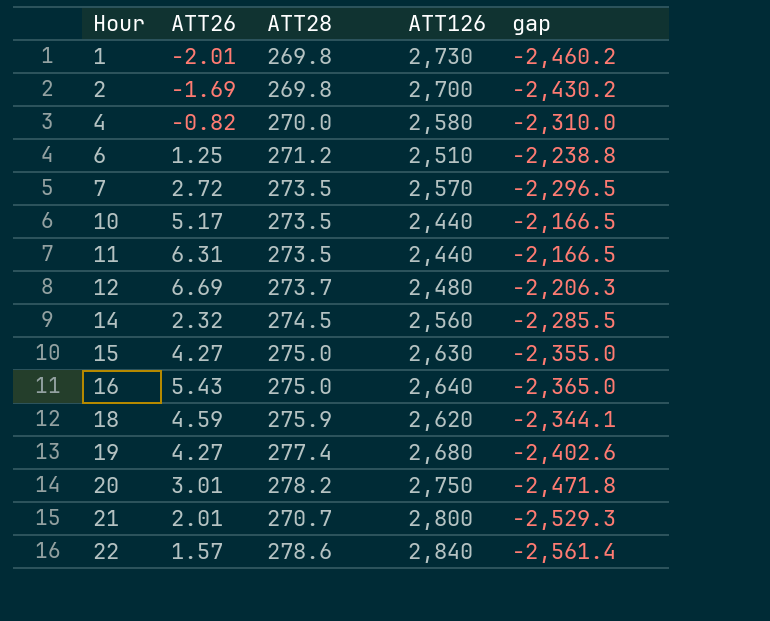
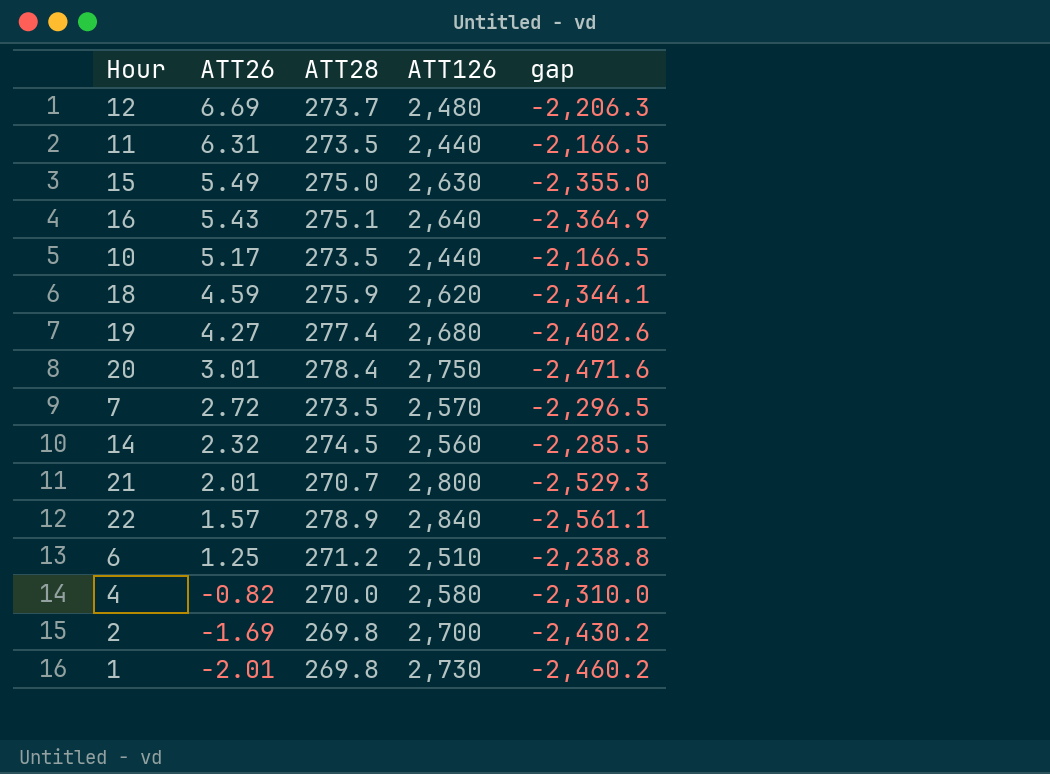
row order: Hour ascending -> ATT26 descending
15 | ATT26: 4.27 -> 5.49
16 | ATT28: 275.0 -> 275.1
16 | gap: -2,365.0 -> -2,364.9
20 | ATT28: 278.2 -> 278.4
20 | gap: -2,471.8 -> -2,471.6
22 | ATT28: 278.6 -> 278.9
22 | gap: -2,561.4 -> -2,561.1

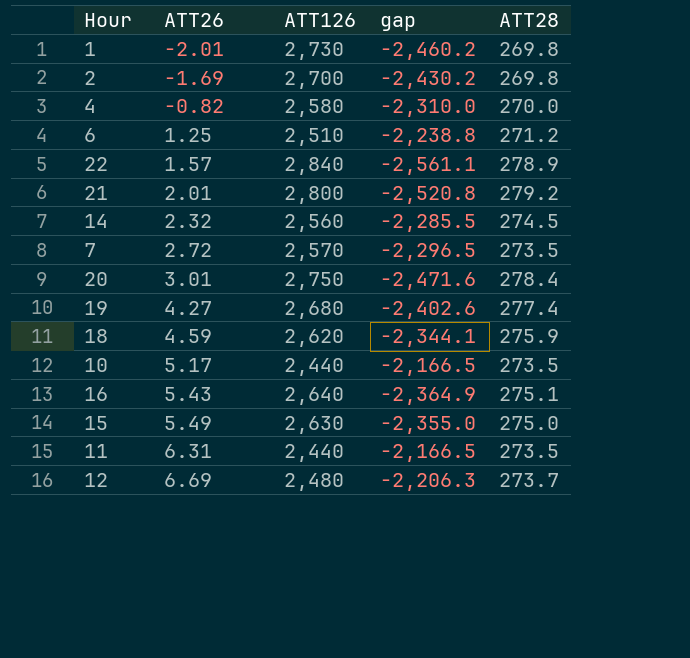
row order: ATT26 descending -> ATT26 ascending
column ATT28 | position: 3 -> 5
21 | gap: -2,529.3 -> -2,520.8
21 | ATT28: 270.7 -> 279.2

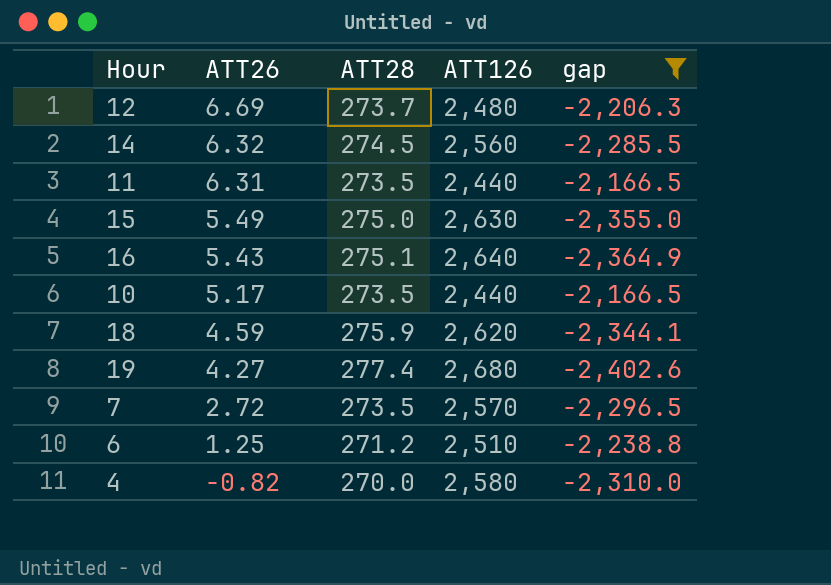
filter: none -> gap >= -2,402.6
row order: ATT26 ascending -> ATT26 descending
column ATT28 | position: 5 -> 3
14 | ATT26: 2.32 -> 6.32

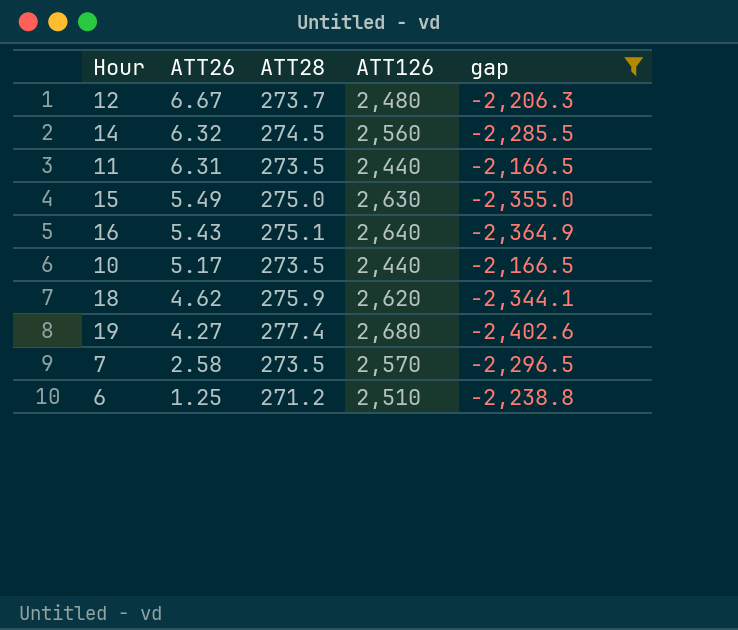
row 4: -0.82 | 270.0 | 2,580 | -2,310.0 -> none
12 | ATT26: 6.69 -> 6.67
18 | ATT26: 4.59 -> 4.62
7 | ATT26: 2.72 -> 2.58

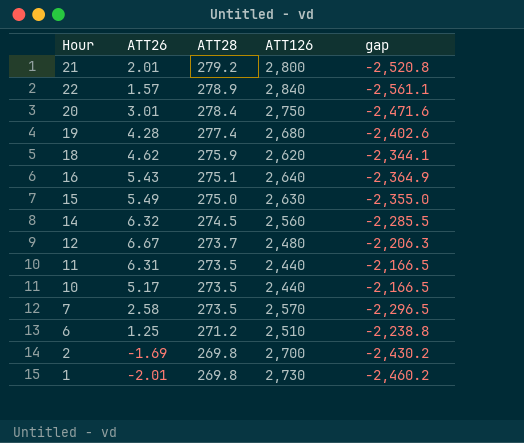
filter: gap >= -2,402.6 -> none
row order: ATT26 descending -> ATT28 descending
19 | ATT26: 4.27 -> 4.28

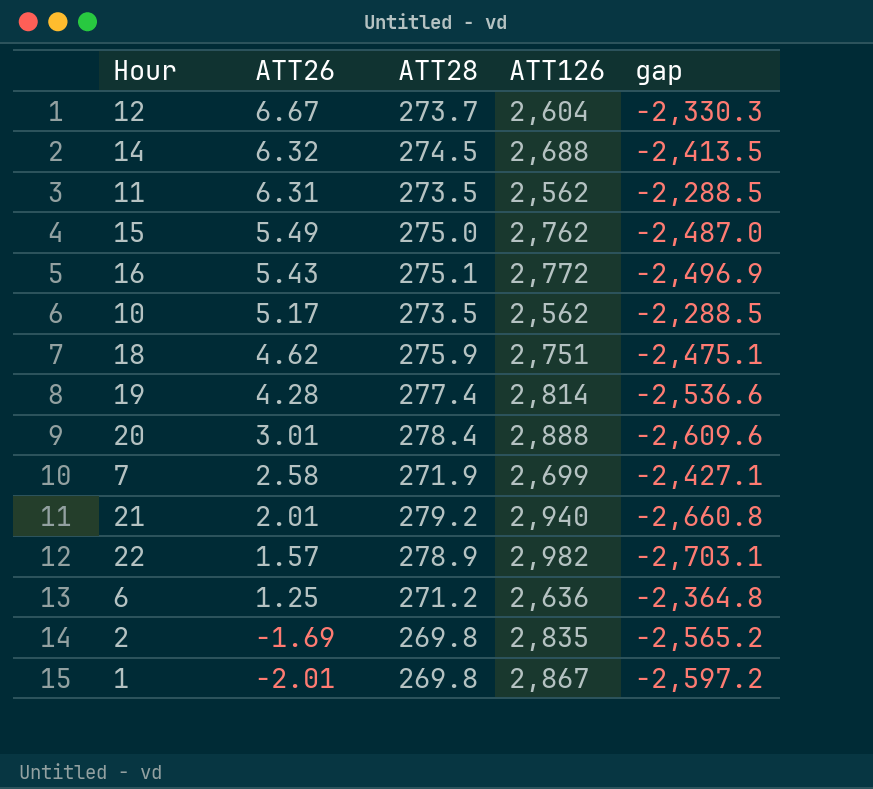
row order: ATT28 descending -> ATT26 descending
12 | ATT126: 2,480 -> 2,604
12 | gap: -2,206.3 -> -2,330.3
14 | ATT126: 2,560 -> 2,688
14 | gap: -2,285.5 -> -2,413.5
11 | ATT126: 2,440 -> 2,562
11 | gap: -2,166.5 -> -2,288.5
15 | ATT126: 2,630 -> 2,762
15 | gap: -2,355.0 -> -2,487.0
16 | ATT126: 2,640 -> 2,772
16 | gap: -2,364.9 -> -2,496.9
10 | ATT126: 2,440 -> 2,562
10 | gap: -2,166.5 -> -2,288.5
18 | ATT126: 2,620 -> 2,751
18 | gap: -2,344.1 -> -2,475.1
19 | ATT126: 2,680 -> 2,814
19 | gap: -2,402.6 -> -2,536.6
20 | ATT126: 2,750 -> 2,888
20 | gap: -2,471.6 -> -2,609.6
7 | ATT28: 273.5 -> 271.9
7 | ATT126: 2,570 -> 2,699
7 | gap: -2,296.5 -> -2,427.1
21 | ATT126: 2,800 -> 2,940
21 | gap: -2,520.8 -> -2,660.8
22 | ATT126: 2,840 -> 2,982
22 | gap: -2,561.1 -> -2,703.1
6 | ATT126: 2,510 -> 2,636
6 | gap: -2,238.8 -> -2,364.8
2 | ATT126: 2,700 -> 2,835
2 | gap: -2,430.2 -> -2,565.2
1 | ATT126: 2,730 -> 2,867
1 | gap: -2,460.2 -> -2,597.2

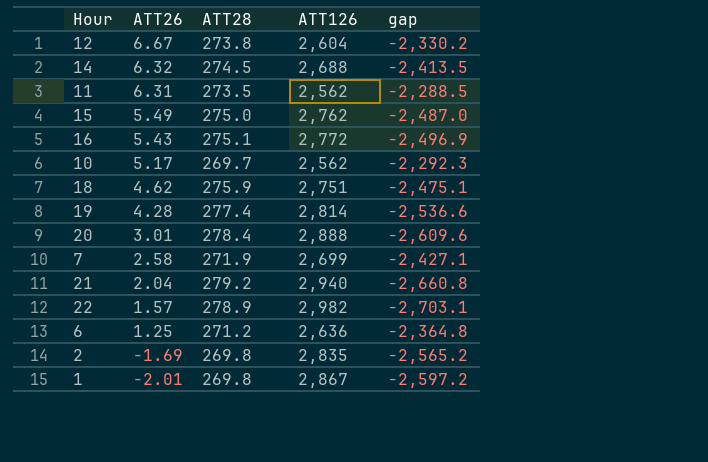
12 | ATT28: 273.7 -> 273.8
12 | gap: -2,330.3 -> -2,330.2
10 | ATT28: 273.5 -> 269.7
10 | gap: -2,288.5 -> -2,292.3
21 | ATT26: 2.01 -> 2.04

